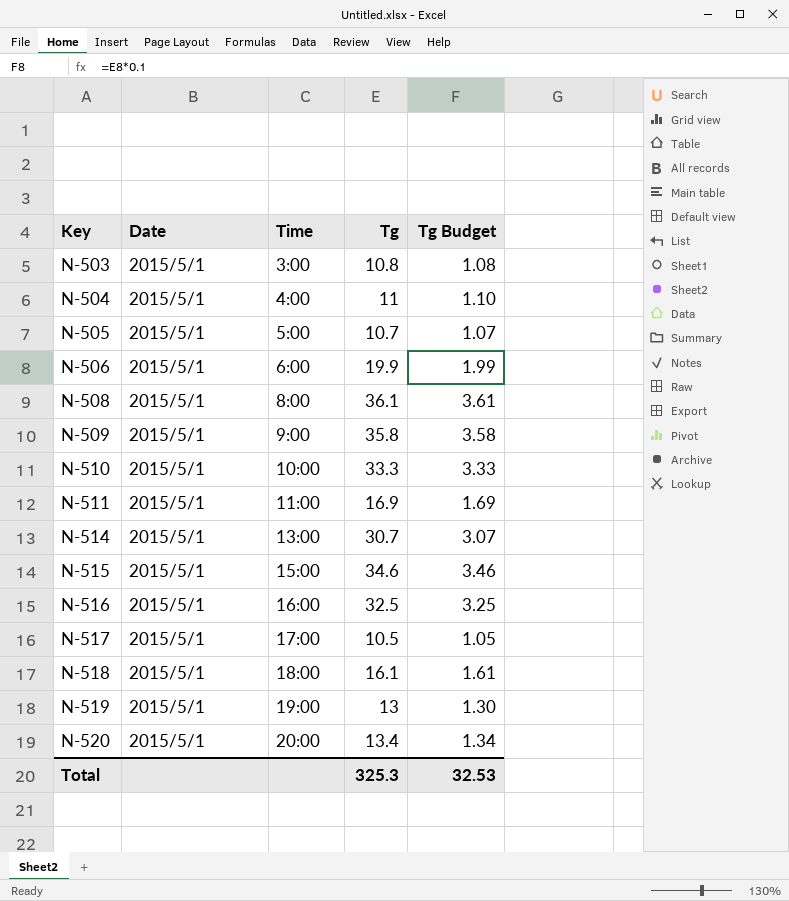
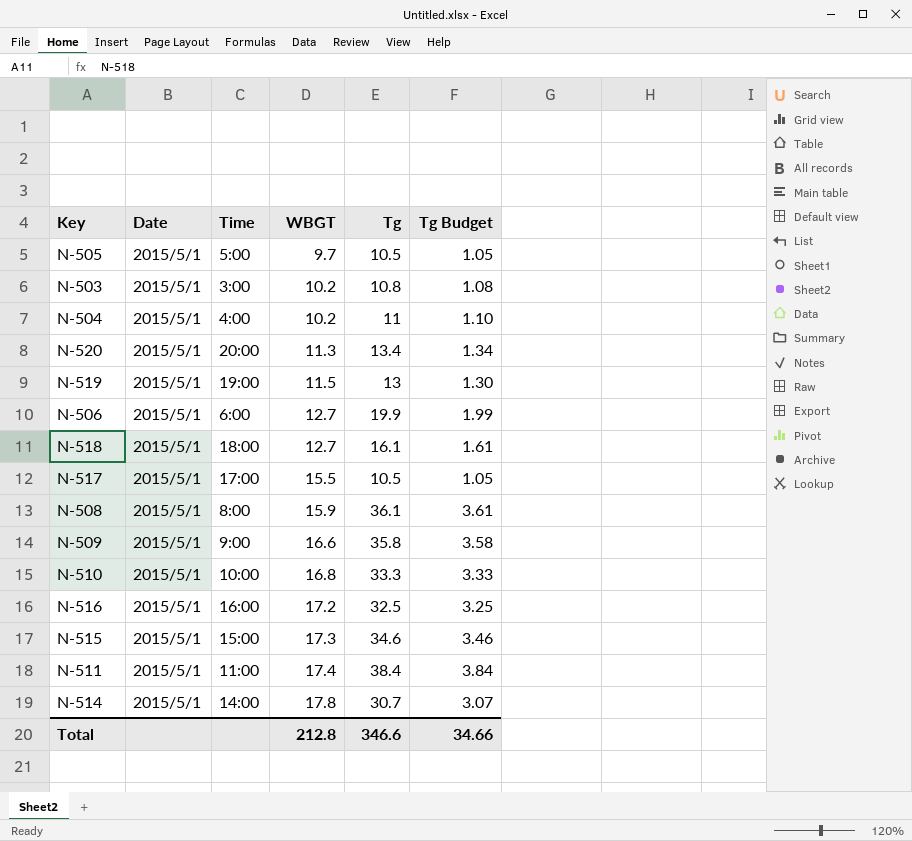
row order: Key ascending -> WBGT ascending
column WBGT | position: none -> 4
N-505 | Tg: 10.7 -> 10.5
N-505 | Tg Budget: 1.07 -> 1.05
N-511 | Tg: 16.9 -> 38.4
N-511 | Tg Budget: 1.69 -> 3.84
N-514 | Time: 13:00 -> 14:00
Total | Tg: 325.3 -> 346.6
Total | Tg Budget: 32.53 -> 34.66

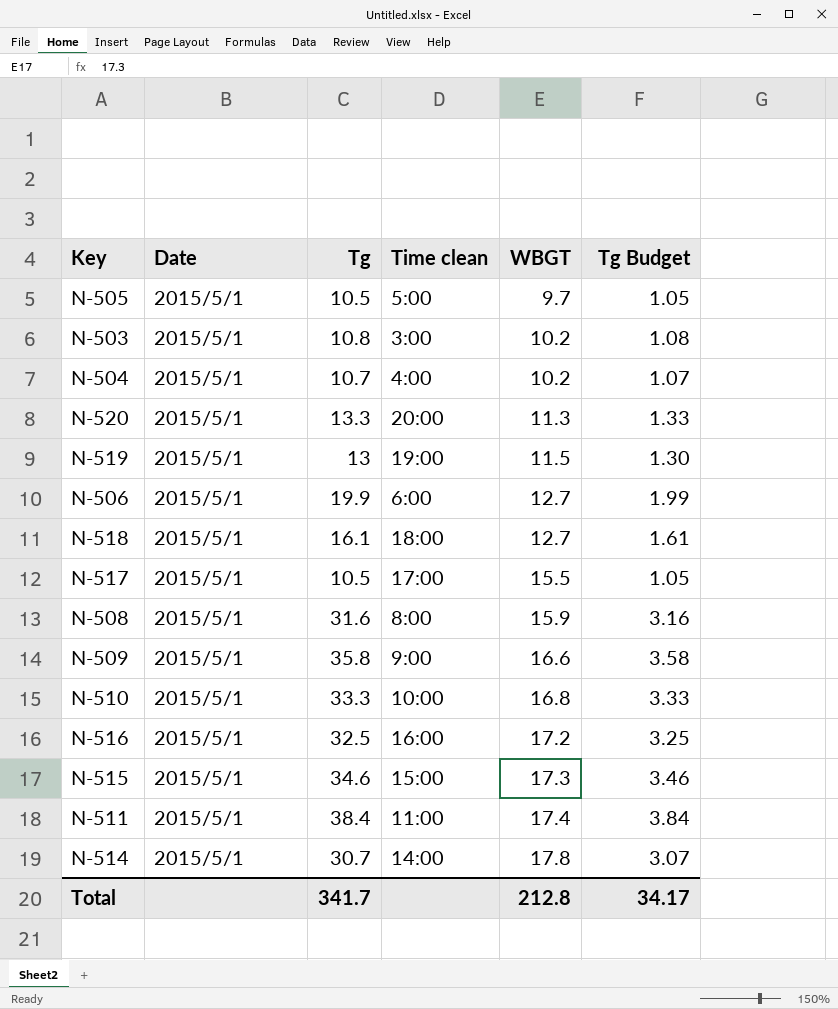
column Tg | position: 5 -> 3
column name: Time -> Time clean
N-504 | Tg: 11 -> 10.7
N-504 | Tg Budget: 1.10 -> 1.07
N-520 | Tg: 13.4 -> 13.3
N-520 | Tg Budget: 1.34 -> 1.33
N-508 | Tg: 36.1 -> 31.6
N-508 | Tg Budget: 3.61 -> 3.16
Total | Tg: 346.6 -> 341.7
Total | Tg Budget: 34.66 -> 34.17

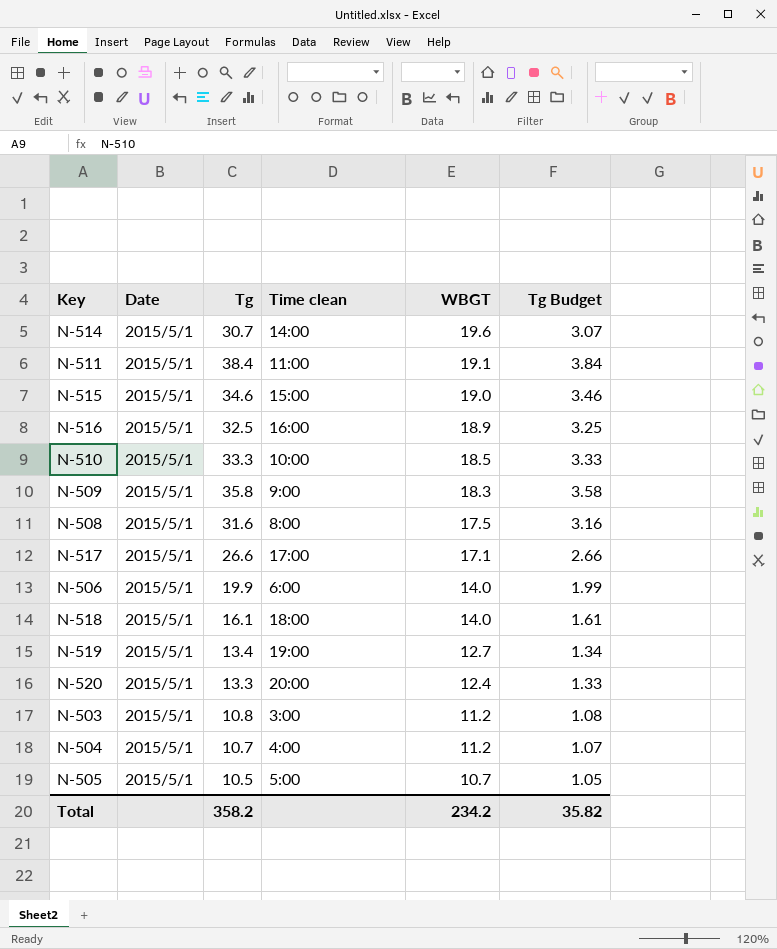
row order: WBGT ascending -> WBGT descending
N-514 | WBGT: 17.8 -> 19.6
N-511 | WBGT: 17.4 -> 19.1
N-515 | WBGT: 17.3 -> 19.0
N-516 | WBGT: 17.2 -> 18.9
N-510 | WBGT: 16.8 -> 18.5
N-509 | WBGT: 16.6 -> 18.3
N-508 | WBGT: 15.9 -> 17.5
N-517 | Tg: 10.5 -> 26.6
N-517 | WBGT: 15.5 -> 17.1
N-517 | Tg Budget: 1.05 -> 2.66
N-506 | WBGT: 12.7 -> 14.0
N-518 | WBGT: 12.7 -> 14.0
N-519 | Tg: 13 -> 13.4
N-519 | WBGT: 11.5 -> 12.7
N-519 | Tg Budget: 1.30 -> 1.34
N-520 | WBGT: 11.3 -> 12.4
N-503 | WBGT: 10.2 -> 11.2
N-504 | WBGT: 10.2 -> 11.2
N-505 | WBGT: 9.7 -> 10.7
Total | Tg: 341.7 -> 358.2
Total | WBGT: 212.8 -> 234.2
Total | Tg Budget: 34.17 -> 35.82

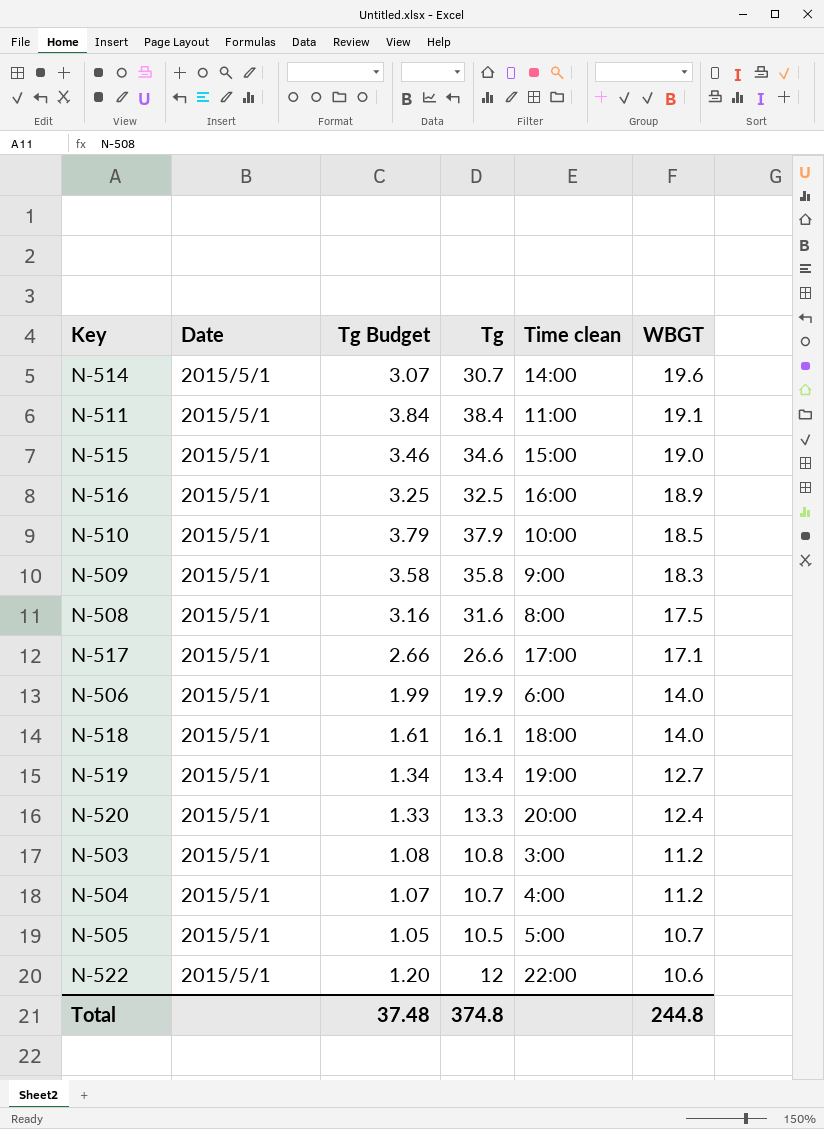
column Tg Budget | position: 6 -> 3
N-510 | Tg Budget: 3.33 -> 3.79
N-510 | Tg: 33.3 -> 37.9
row N-522: none -> 2015/5/1 | 1.20 | 12 | 22:00 | 10.6
Total | Tg Budget: 35.82 -> 37.48
Total | Tg: 358.2 -> 374.8
Total | WBGT: 234.2 -> 244.8

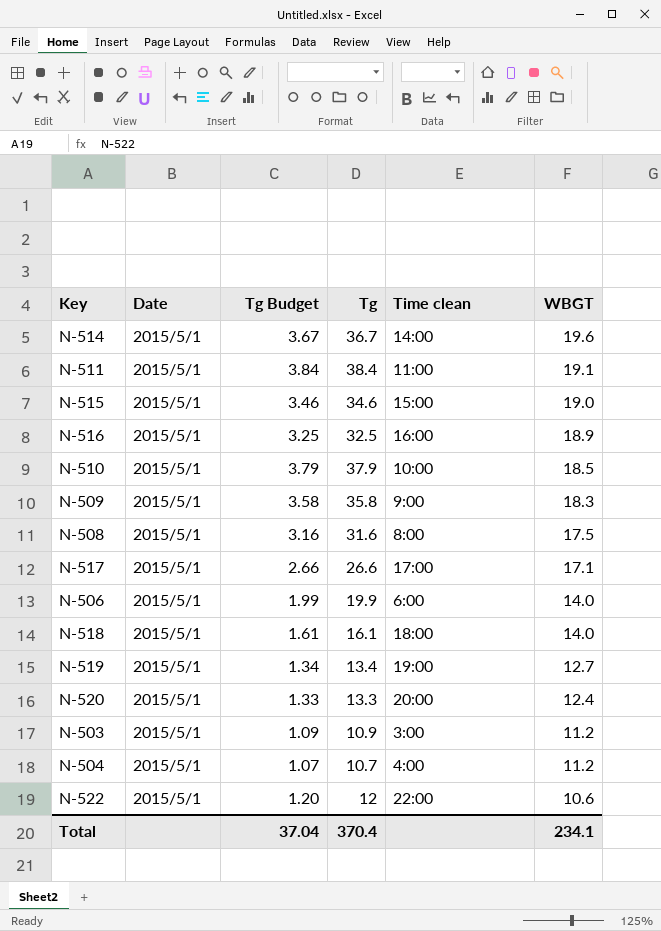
row N-505: 2015/5/1 | 1.05 | 10.5 | 5:00 | 10.7 -> none
N-514 | Tg Budget: 3.07 -> 3.67
N-514 | Tg: 30.7 -> 36.7
N-503 | Tg Budget: 1.08 -> 1.09
N-503 | Tg: 10.8 -> 10.9
Total | Tg Budget: 37.48 -> 37.04
Total | Tg: 374.8 -> 370.4
Total | WBGT: 244.8 -> 234.1

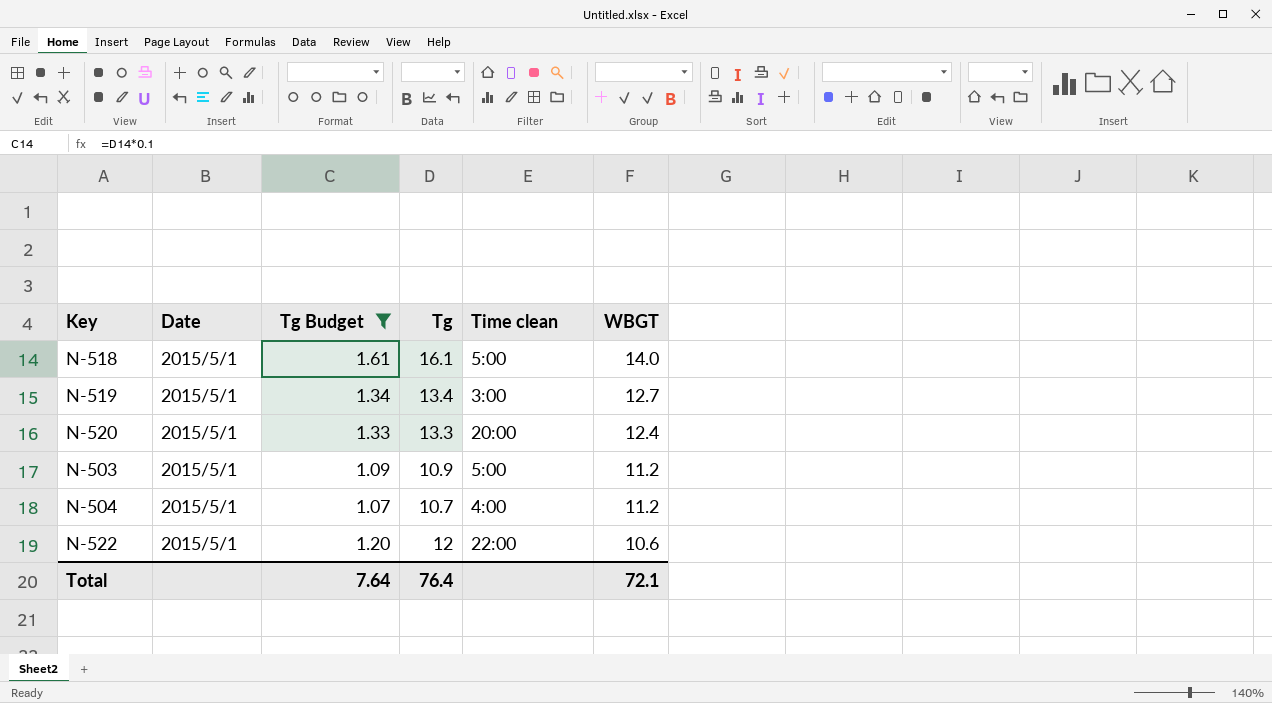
filter: none -> Tg Budget <= 1.61
N-518 | Time clean: 18:00 -> 5:00
N-519 | Time clean: 19:00 -> 3:00
N-503 | Time clean: 3:00 -> 5:00
Total | Tg Budget: 37.04 -> 7.64
Total | Tg: 370.4 -> 76.4
Total | WBGT: 234.1 -> 72.1

